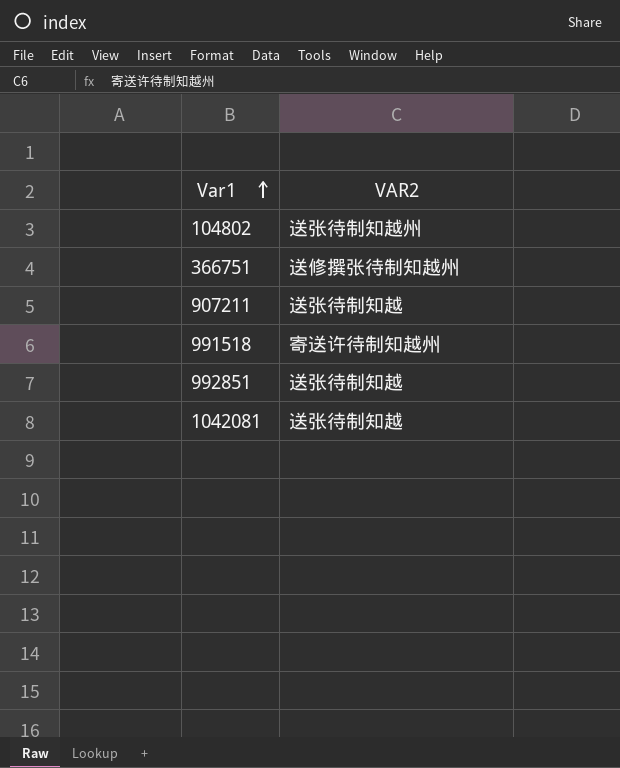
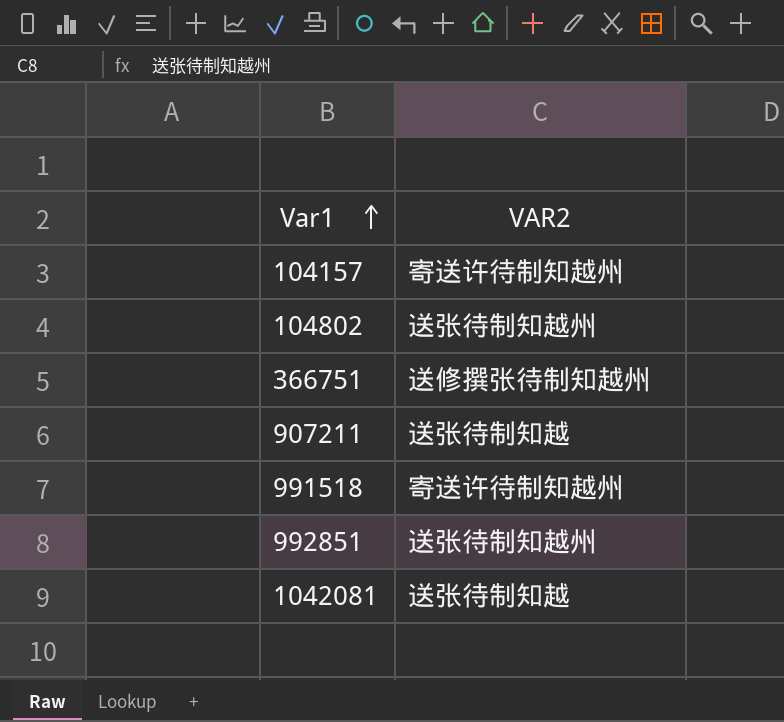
row 104157: none -> 寄送许待制知越州
992851 | VAR2: 送张待制知越 -> 送张待制知越州

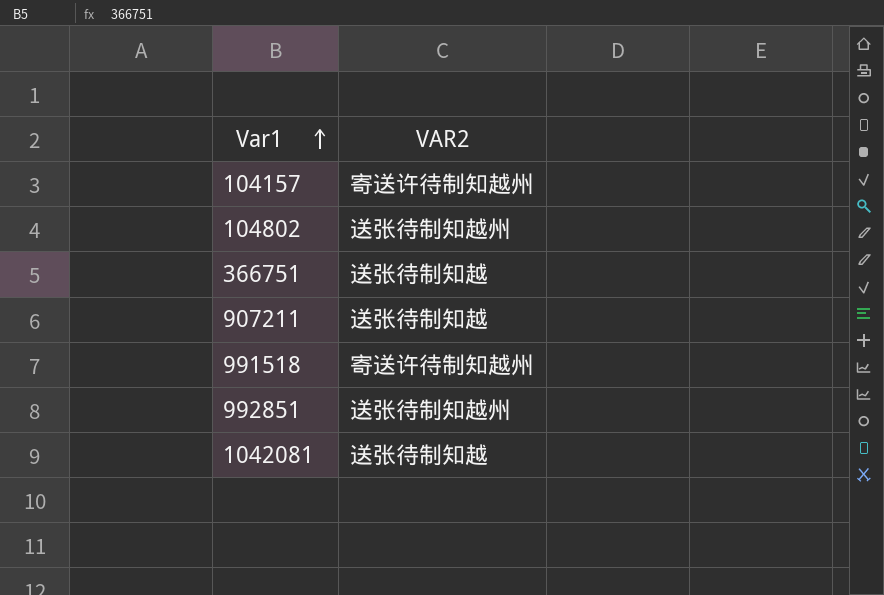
366751 | VAR2: 送修撰张待制知越州 -> 送张待制知越

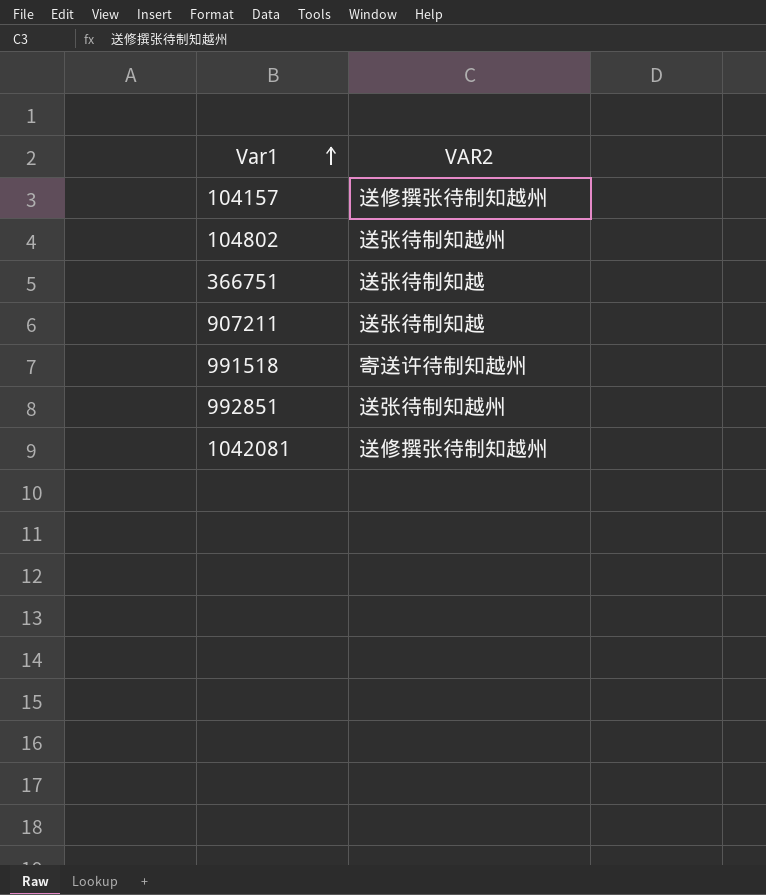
104157 | VAR2: 寄送许待制知越州 -> 送修撰张待制知越州
1042081 | VAR2: 送张待制知越 -> 送修撰张待制知越州

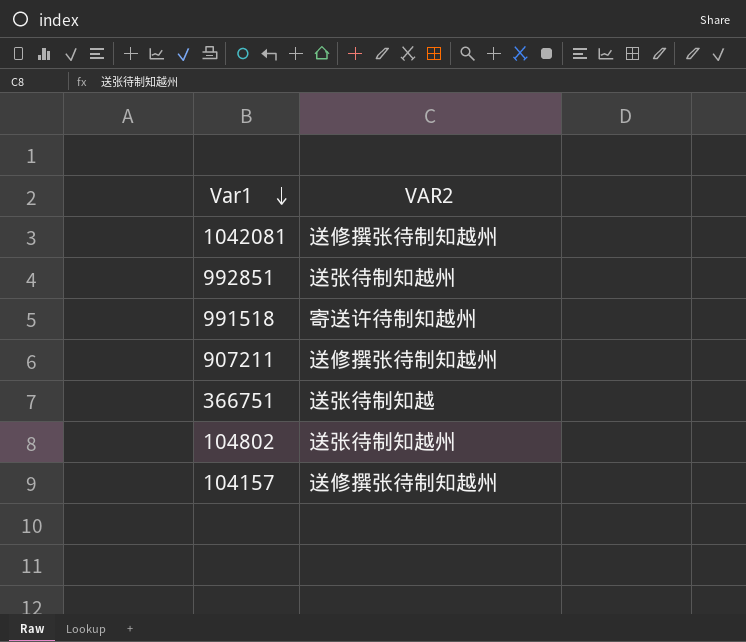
row order: Var1 ascending -> Var1 descending
907211 | VAR2: 送张待制知越 -> 送修撰张待制知越州

